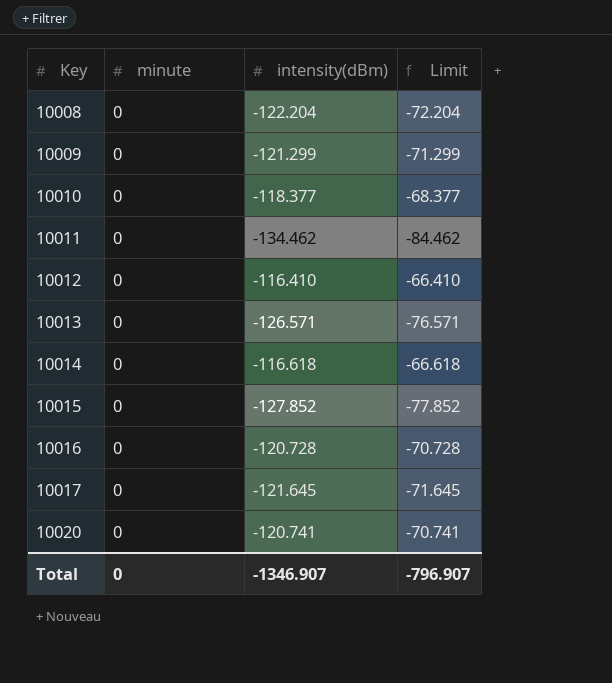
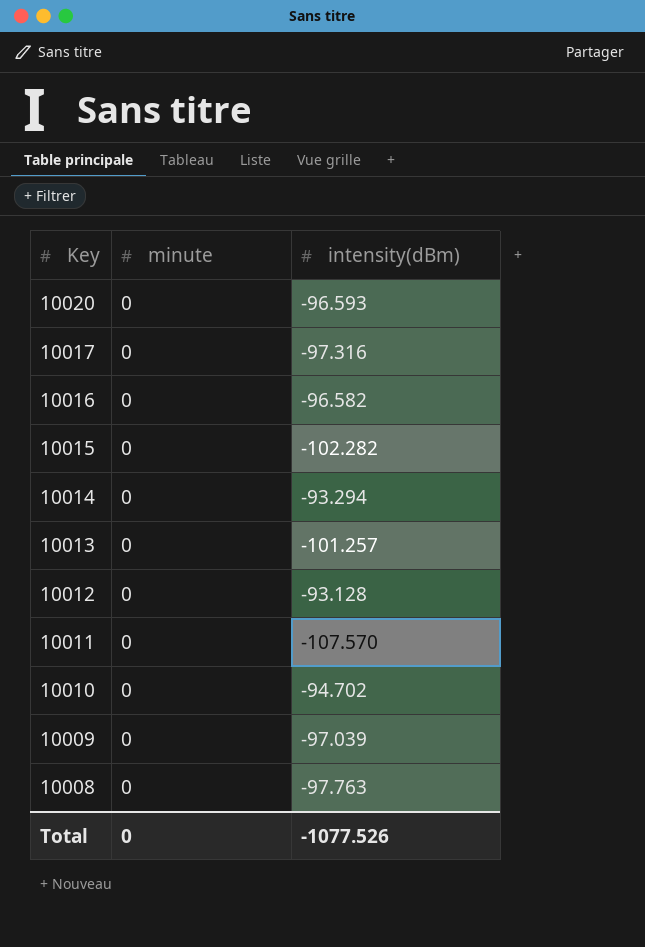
row order: Key ascending -> Key descending
column Limit | formula: [intensity(dBm)] + 50 -> none
10020 | intensity(dBm): -120.741 -> -96.593
10017 | intensity(dBm): -121.645 -> -97.316
10016 | intensity(dBm): -120.728 -> -96.582
10015 | intensity(dBm): -127.852 -> -102.282
10014 | intensity(dBm): -116.618 -> -93.294
10013 | intensity(dBm): -126.571 -> -101.257
10012 | intensity(dBm): -116.410 -> -93.128
10011 | intensity(dBm): -134.462 -> -107.570
10010 | intensity(dBm): -118.377 -> -94.702
10009 | intensity(dBm): -121.299 -> -97.039
10008 | intensity(dBm): -122.204 -> -97.763
Total | intensity(dBm): -1346.907 -> -1077.526

